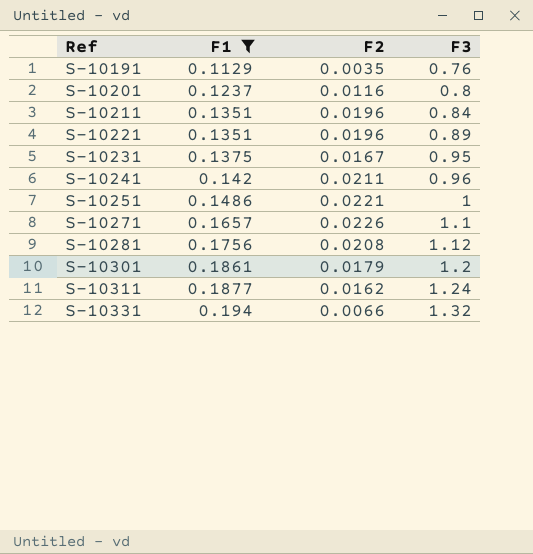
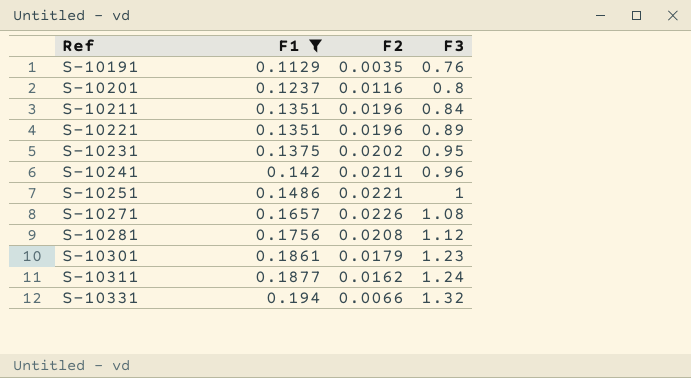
S-10231 | F2: 0.0167 -> 0.0202
S-10271 | F3: 1.1 -> 1.08
S-10301 | F3: 1.2 -> 1.23

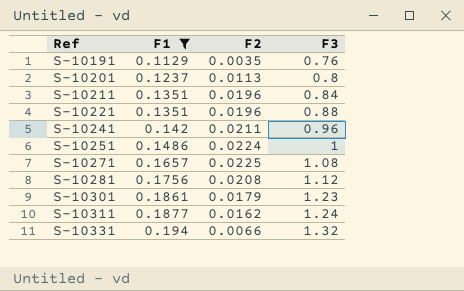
row S-10231: 0.1375 | 0.0202 | 0.95 -> none
S-10201 | F2: 0.0116 -> 0.0113
S-10221 | F3: 0.89 -> 0.88
S-10251 | F2: 0.0221 -> 0.0224
S-10271 | F2: 0.0226 -> 0.0225

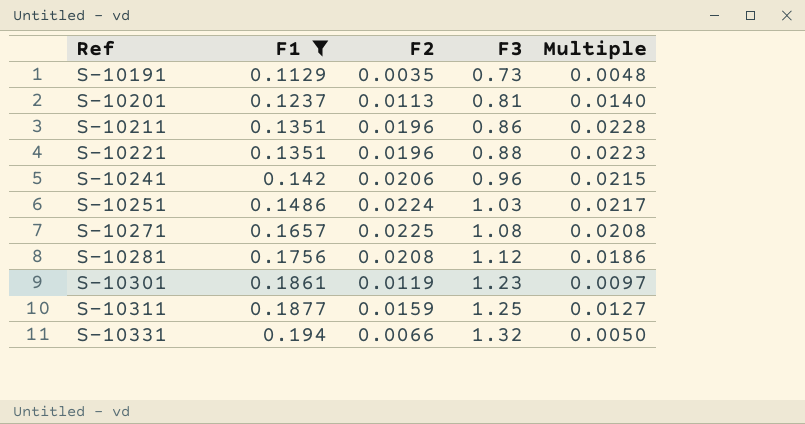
column Multiple | formula: none -> [F2] / [F3]
S-10191 | F3: 0.76 -> 0.73
S-10201 | F3: 0.8 -> 0.81
S-10211 | F3: 0.84 -> 0.86
S-10241 | F2: 0.0211 -> 0.0206
S-10251 | F3: 1 -> 1.03
S-10301 | F2: 0.0179 -> 0.0119
S-10311 | F2: 0.0162 -> 0.0159
S-10311 | F3: 1.24 -> 1.25

